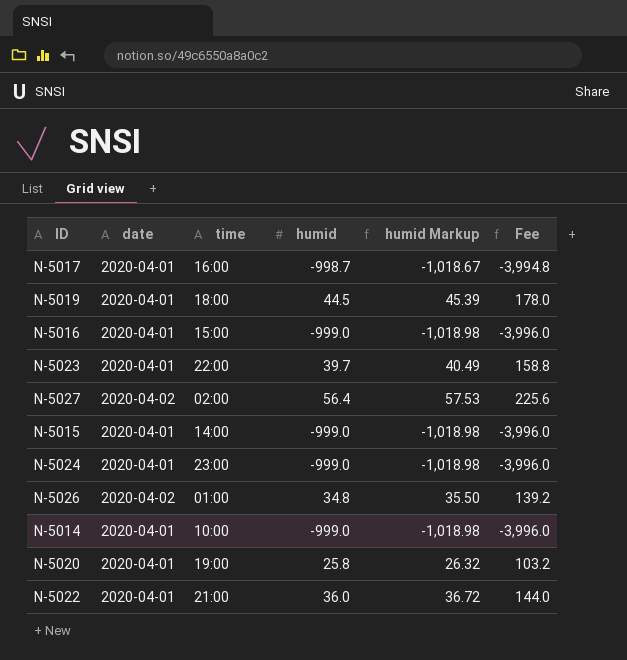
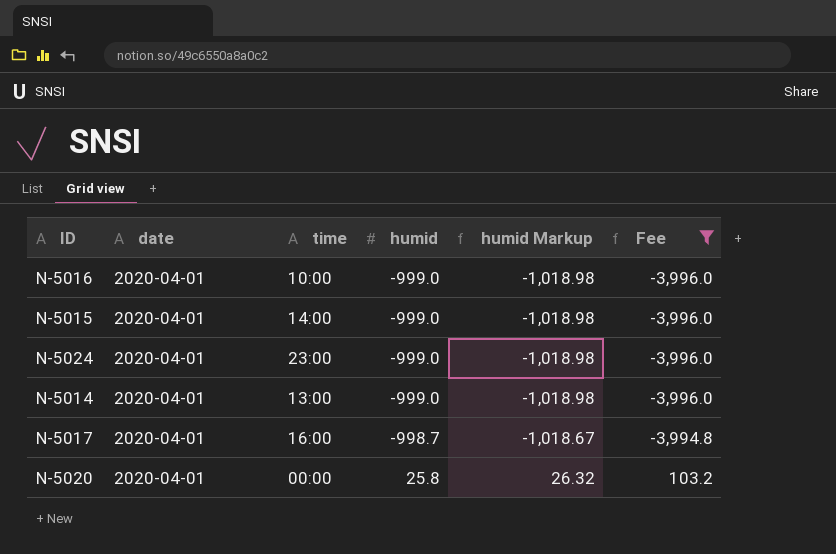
filter: none -> Fee <= 103.2
row order: none -> humid ascending
N-5016 | time: 15:00 -> 10:00
N-5014 | time: 10:00 -> 13:00
N-5020 | time: 19:00 -> 00:00

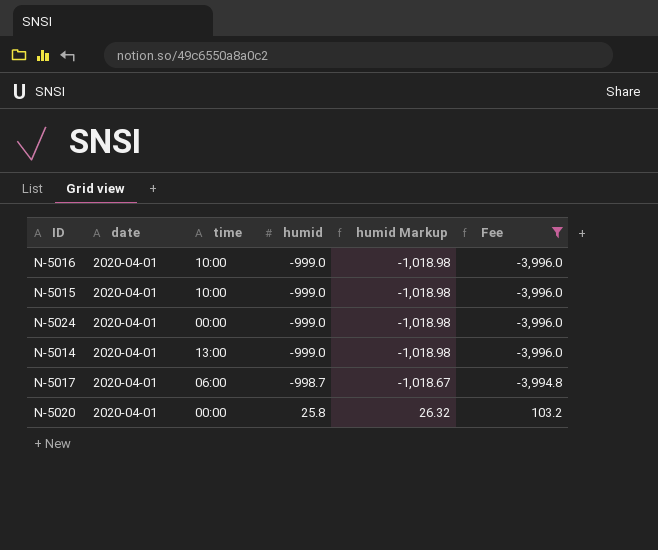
N-5015 | time: 14:00 -> 10:00
N-5024 | time: 23:00 -> 00:00
N-5017 | time: 16:00 -> 06:00

